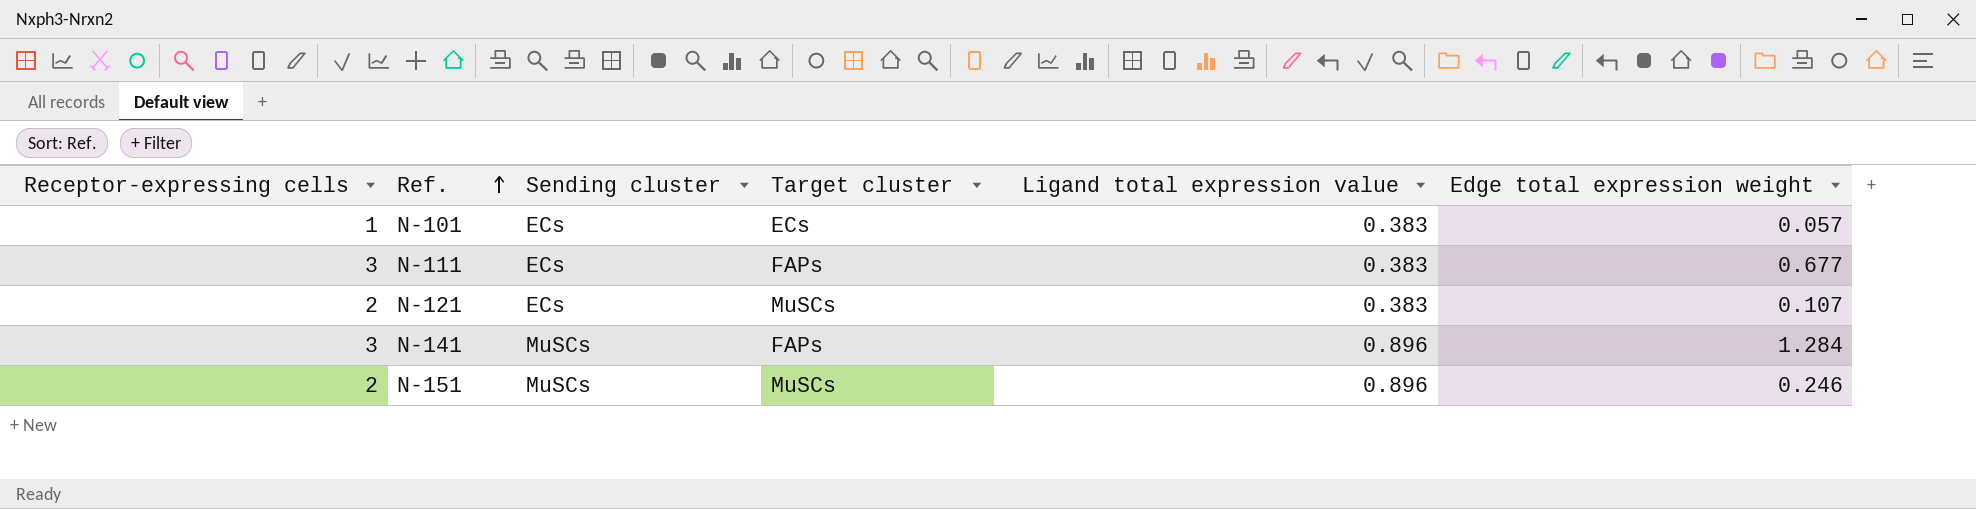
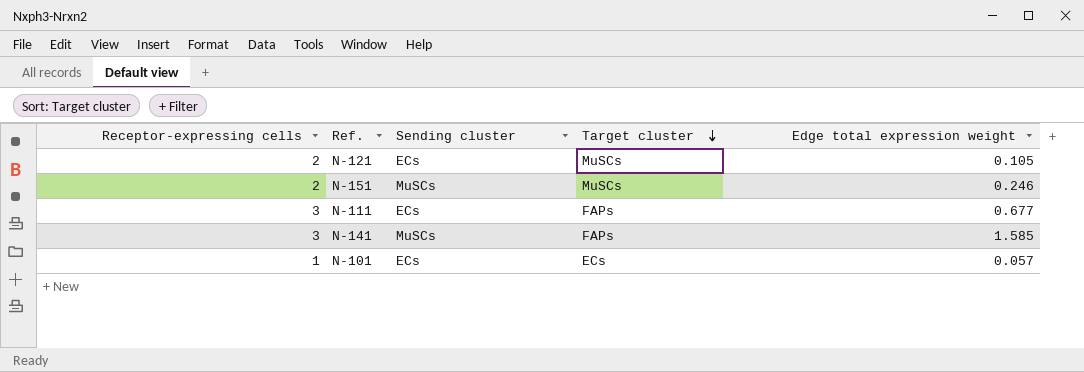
row order: Ref. ascending -> Target cluster descending
column Ligand total expression value | position: 5 -> none
N-121 | Edge total expression weight: 0.107 -> 0.105
N-141 | Edge total expression weight: 1.284 -> 1.585

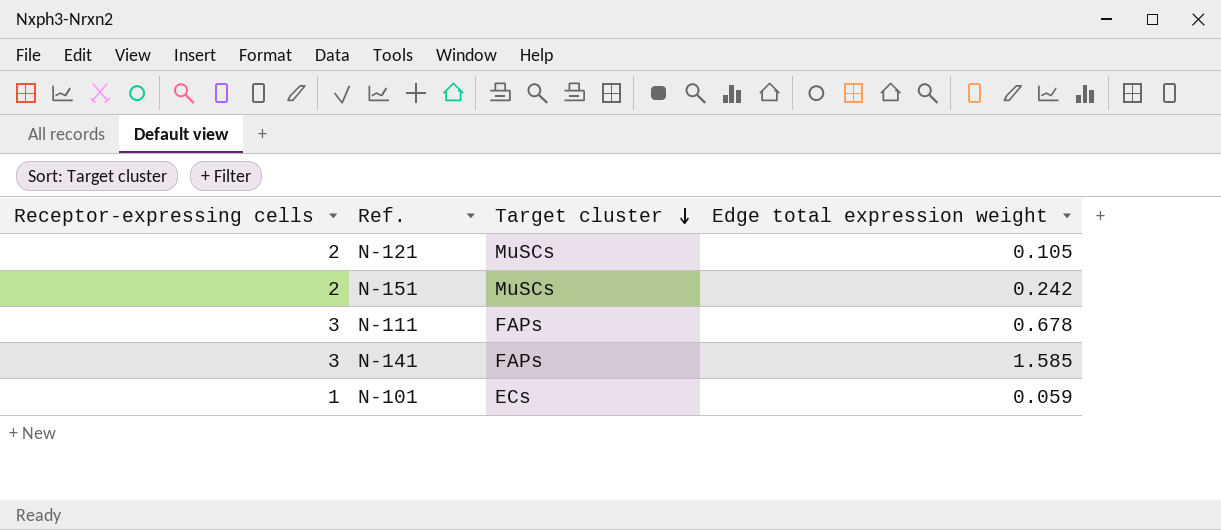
column Sending cluster | position: 3 -> none
N-151 | Edge total expression weight: 0.246 -> 0.242
N-111 | Edge total expression weight: 0.677 -> 0.678
N-101 | Edge total expression weight: 0.057 -> 0.059

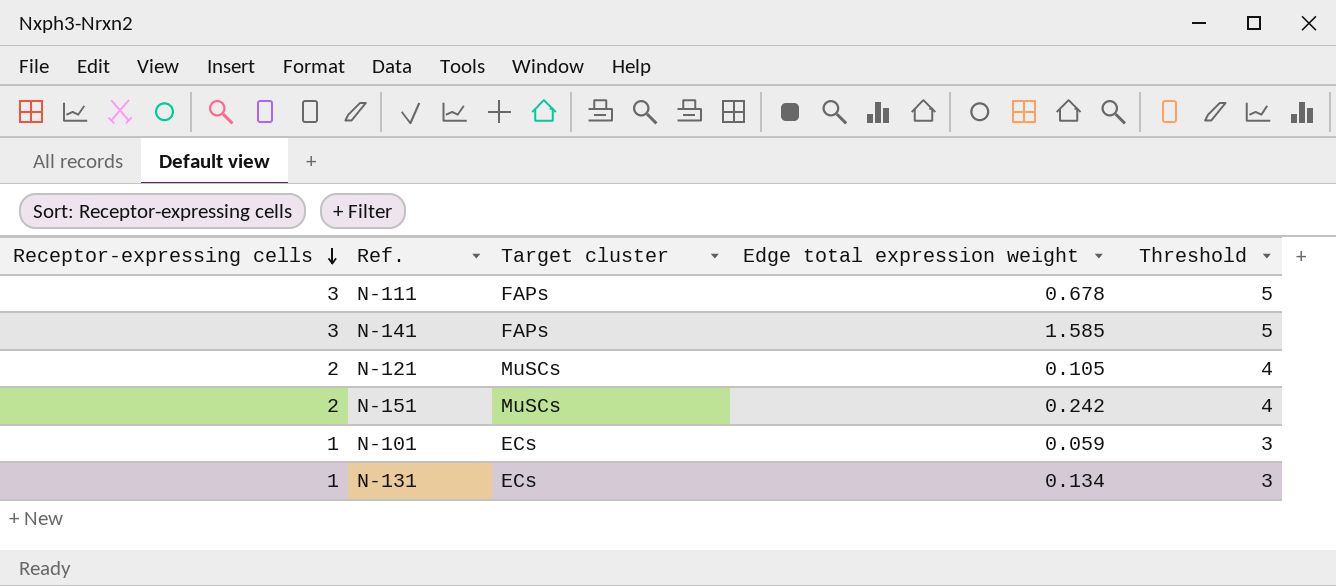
row order: Target cluster descending -> Receptor-expressing cells descending
column Threshold | formula: none -> [Receptor-expressing cells] + 2
row N-131: none -> 1 | ECs | 0.134 | 3

